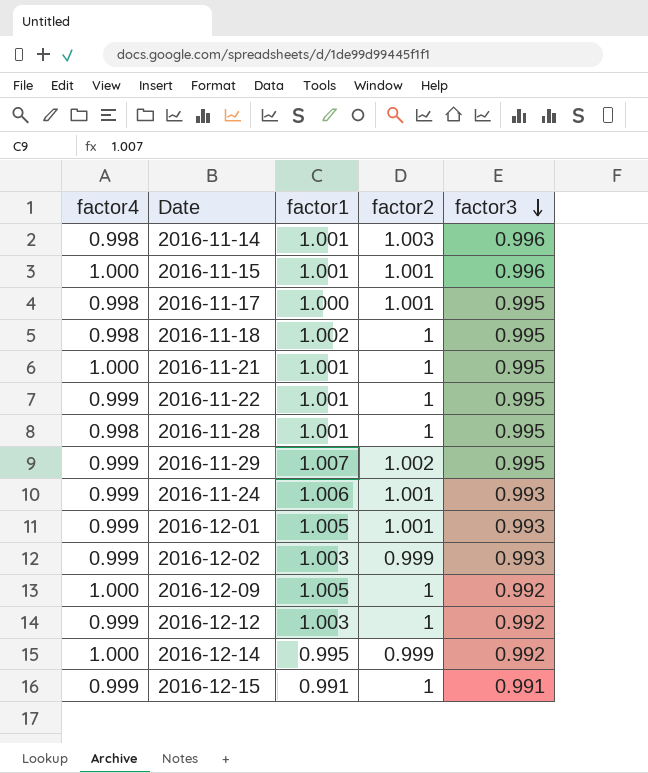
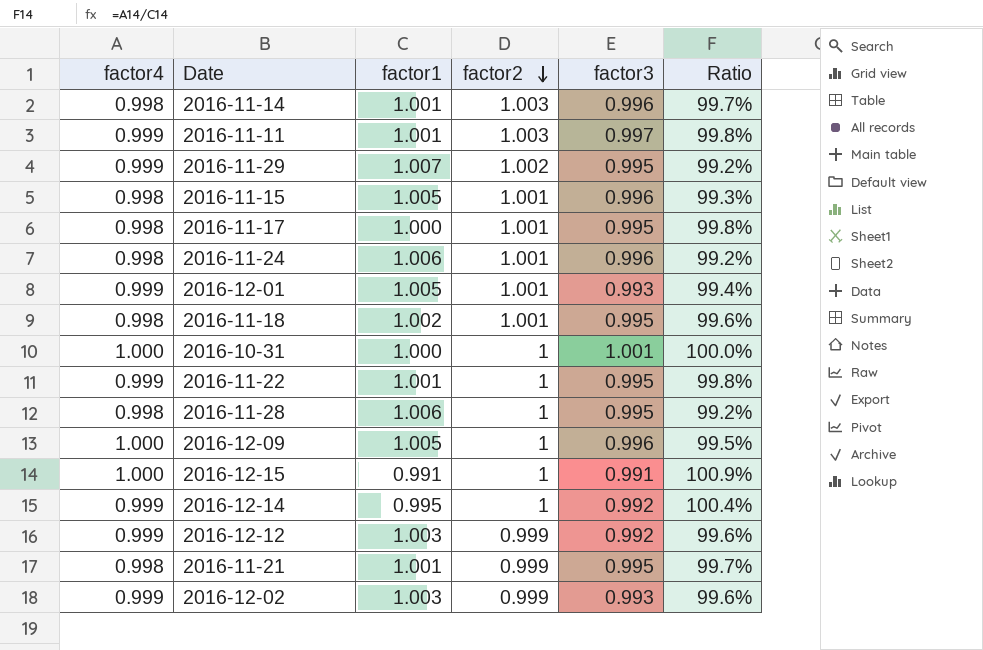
row order: factor3 descending -> factor2 descending
column Ratio | formula: none -> [factor4] / [factor1]
row 2016-11-11: none -> 0.999 | 1.001 | 1.003 | 0.997 | 99.8%
2016-11-15 | factor4: 1.000 -> 0.998
2016-11-15 | factor1: 1.001 -> 1.005
2016-11-24 | factor4: 0.999 -> 0.998
2016-11-24 | factor3: 0.993 -> 0.996
2016-11-18 | factor2: 1 -> 1.001
row 2016-10-31: none -> 1.000 | 1.000 | 1 | 1.001 | 100.0%
2016-11-28 | factor1: 1.001 -> 1.006
2016-12-09 | factor3: 0.992 -> 0.996
2016-12-15 | factor4: 0.999 -> 1.000
2016-12-14 | factor4: 1.000 -> 0.999
2016-12-14 | factor2: 0.999 -> 1
2016-12-12 | factor2: 1 -> 0.999
2016-11-21 | factor4: 1.000 -> 0.998
2016-11-21 | factor2: 1 -> 0.999

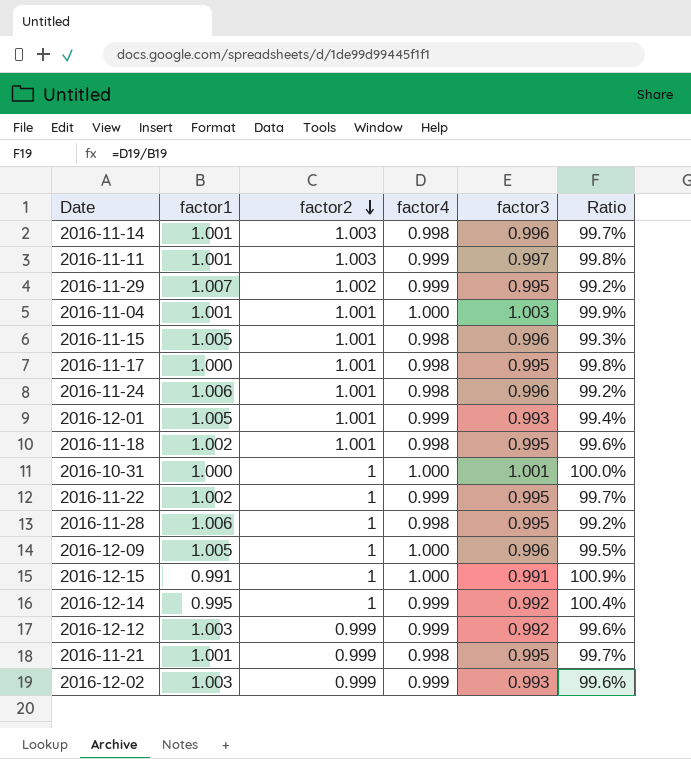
column factor4 | position: 1 -> 4
row 2016-11-04: none -> 1.001 | 1.001 | 1.000 | 1.003 | 99.9%
2016-11-22 | factor1: 1.001 -> 1.002
2016-11-22 | Ratio: 99.8% -> 99.7%

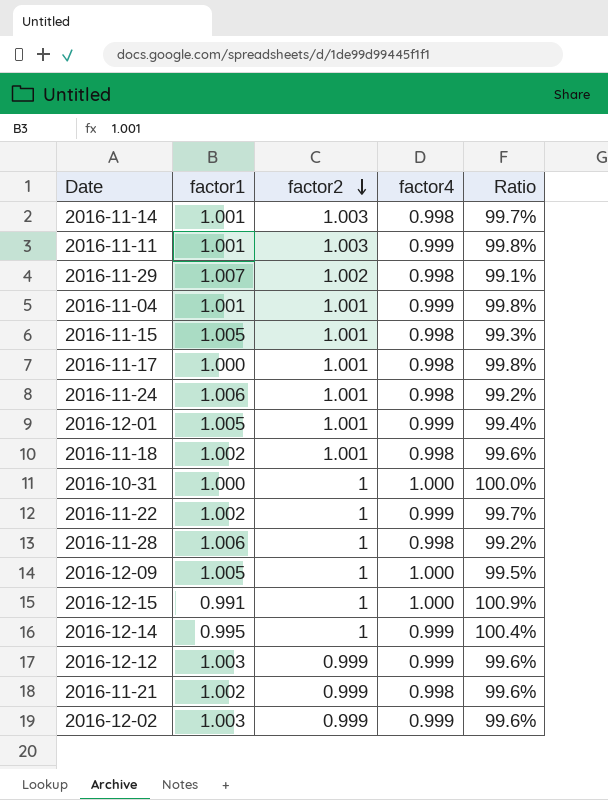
column factor3 | position: 5 -> none
2016-11-29 | factor4: 0.999 -> 0.998
2016-11-29 | Ratio: 99.2% -> 99.1%
2016-11-04 | factor4: 1.000 -> 0.999
2016-11-04 | Ratio: 99.9% -> 99.8%
2016-11-21 | factor1: 1.001 -> 1.002
2016-11-21 | Ratio: 99.7% -> 99.6%

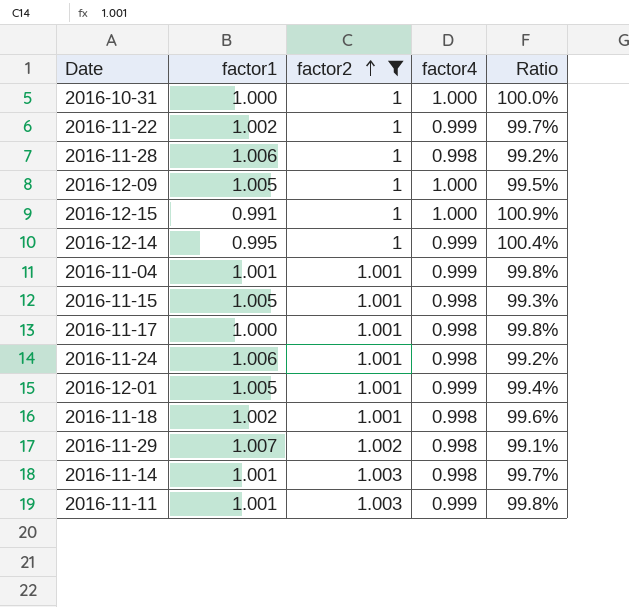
filter: none -> factor2 != 0.999
row order: factor2 descending -> factor2 ascending

